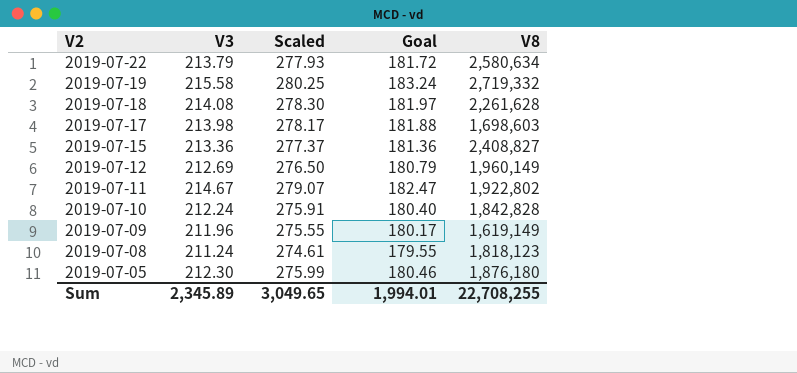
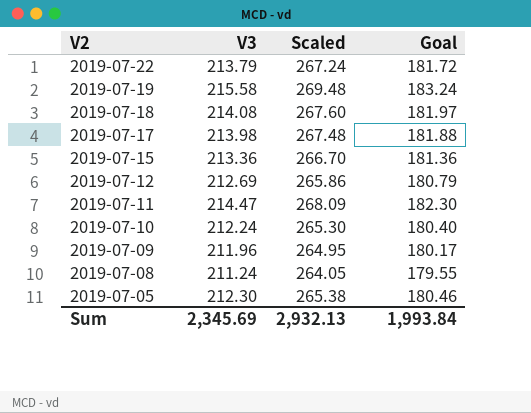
column V8 | position: 5 -> none
column Scaled | formula: [V3] * 1.3 -> [V3] * 1.25
2019-07-11 | V3: 214.67 -> 214.47
2019-07-11 | Goal: 182.47 -> 182.30
Sum | V3: 2,345.89 -> 2,345.69
Sum | Scaled: 3,049.65 -> 2,932.13
Sum | Goal: 1,994.01 -> 1,993.84

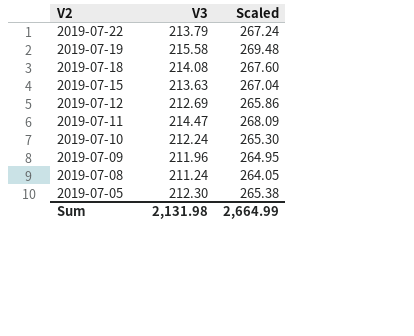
column Goal | formula: [V3] * 0.85 -> none
row 2019-07-17: 213.98 | 267.48 | 181.88 -> none
2019-07-15 | V3: 213.36 -> 213.63
2019-07-15 | Scaled: 266.70 -> 267.04
Sum | V3: 2,345.69 -> 2,131.98
Sum | Scaled: 2,932.13 -> 2,664.99

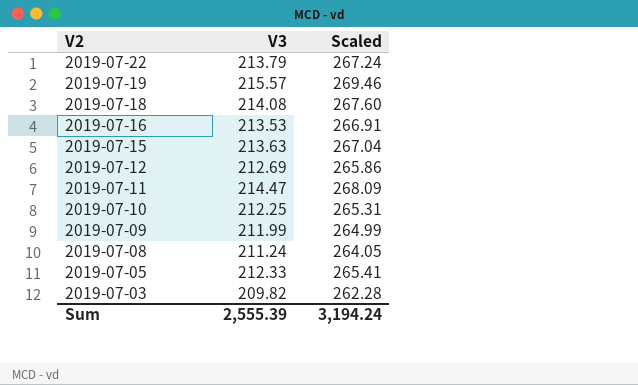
2019-07-19 | V3: 215.58 -> 215.57
2019-07-19 | Scaled: 269.48 -> 269.46
row 2019-07-16: none -> 213.53 | 266.91
2019-07-10 | V3: 212.24 -> 212.25
2019-07-10 | Scaled: 265.30 -> 265.31
2019-07-09 | V3: 211.96 -> 211.99
2019-07-09 | Scaled: 264.95 -> 264.99
2019-07-05 | V3: 212.30 -> 212.33
2019-07-05 | Scaled: 265.38 -> 265.41
row 2019-07-03: none -> 209.82 | 262.28
Sum | V3: 2,131.98 -> 2,555.39
Sum | Scaled: 2,664.99 -> 3,194.24

